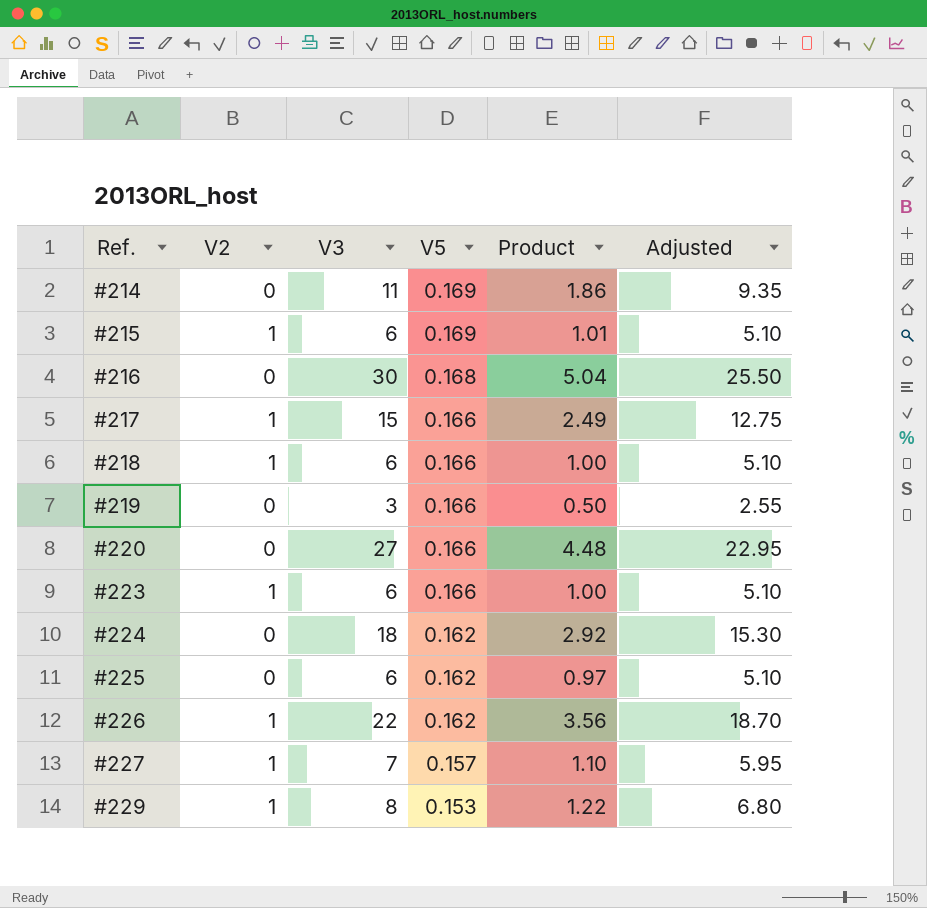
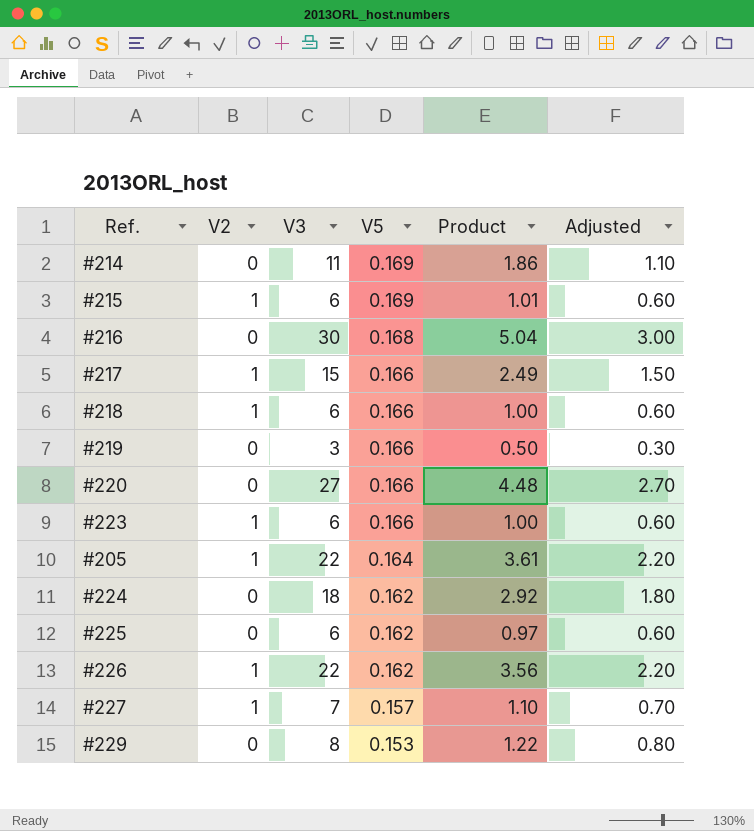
column Adjusted | formula: [V3] * 0.85 -> [V3] * 0.1
row #205: none -> 1 | 22 | 0.164 | 3.61 | 2.20
#229 | V2: 1 -> 0

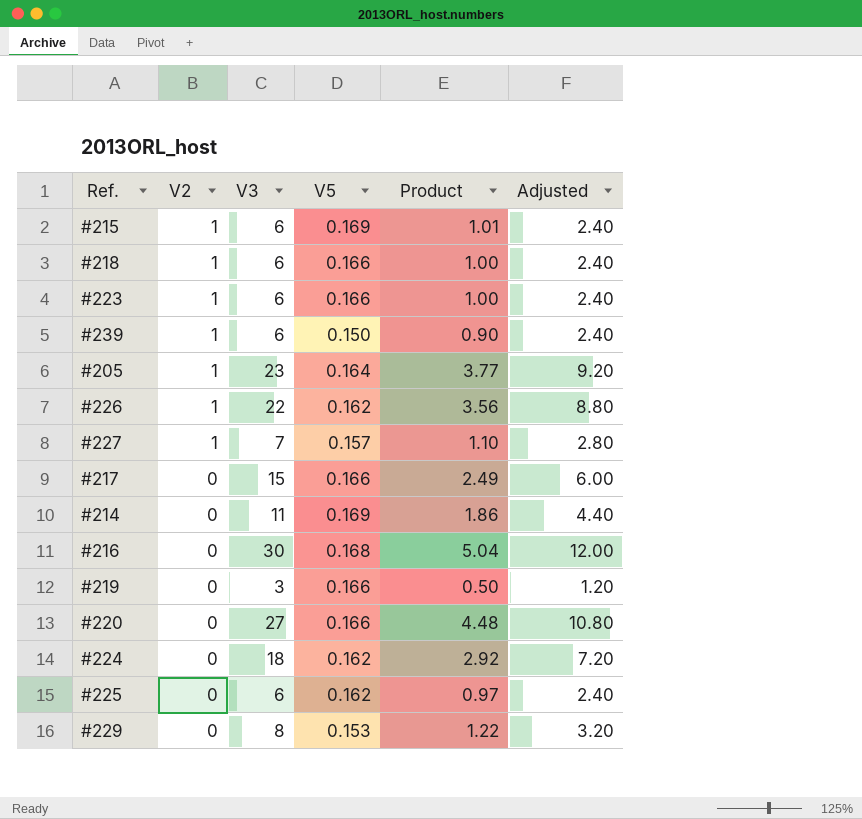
row order: V5 descending -> V2 descending
column Adjusted | formula: [V3] * 0.1 -> [V3] * 0.4
row #239: none -> 1 | 6 | 0.150 | 0.90 | 2.40
#205 | V3: 22 -> 23
#205 | Product: 3.61 -> 3.77
#217 | V2: 1 -> 0

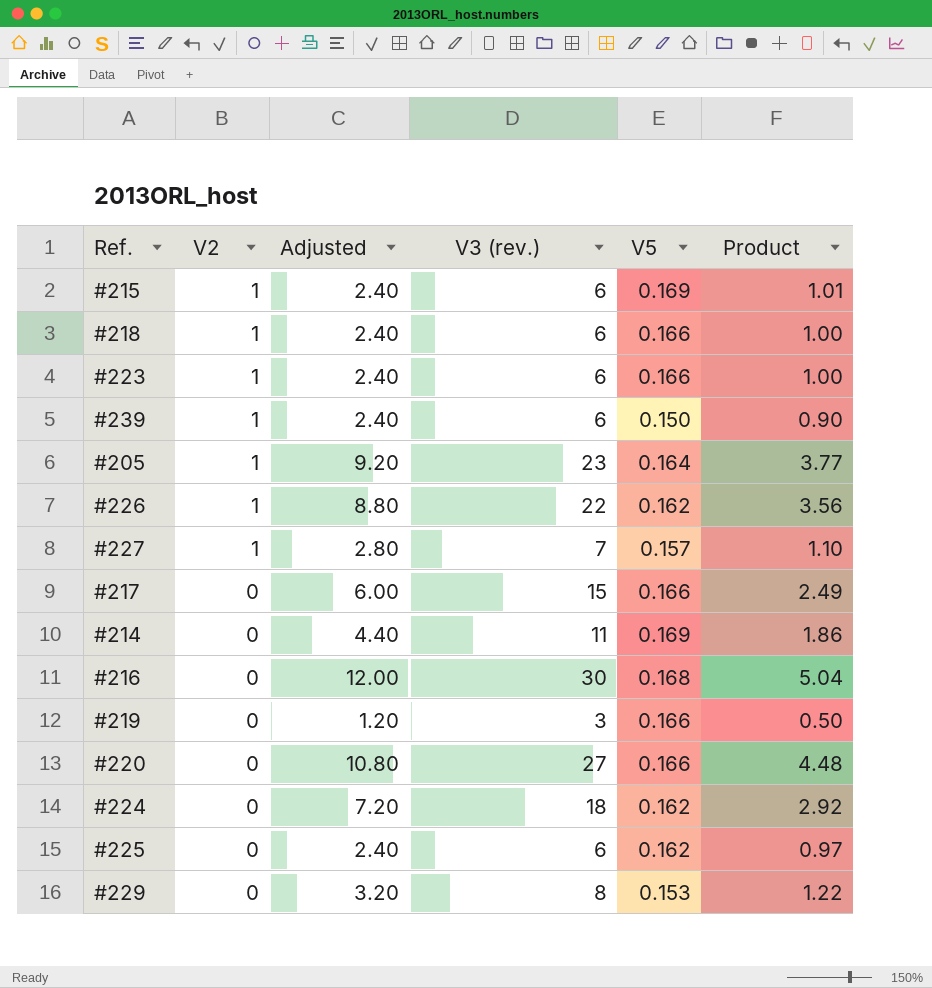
column Adjusted | position: 6 -> 3
column name: V3 -> V3 (rev.)

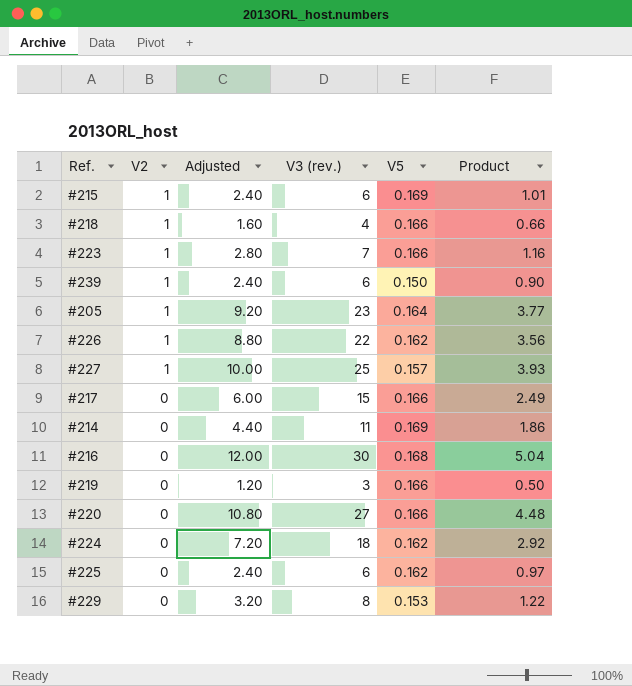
#218 | Adjusted: 2.40 -> 1.60
#218 | V3 (rev.): 6 -> 4
#218 | Product: 1.00 -> 0.66
#223 | Adjusted: 2.40 -> 2.80
#223 | V3 (rev.): 6 -> 7
#223 | Product: 1.00 -> 1.16
#227 | Adjusted: 2.80 -> 10.00
#227 | V3 (rev.): 7 -> 25
#227 | Product: 1.10 -> 3.93

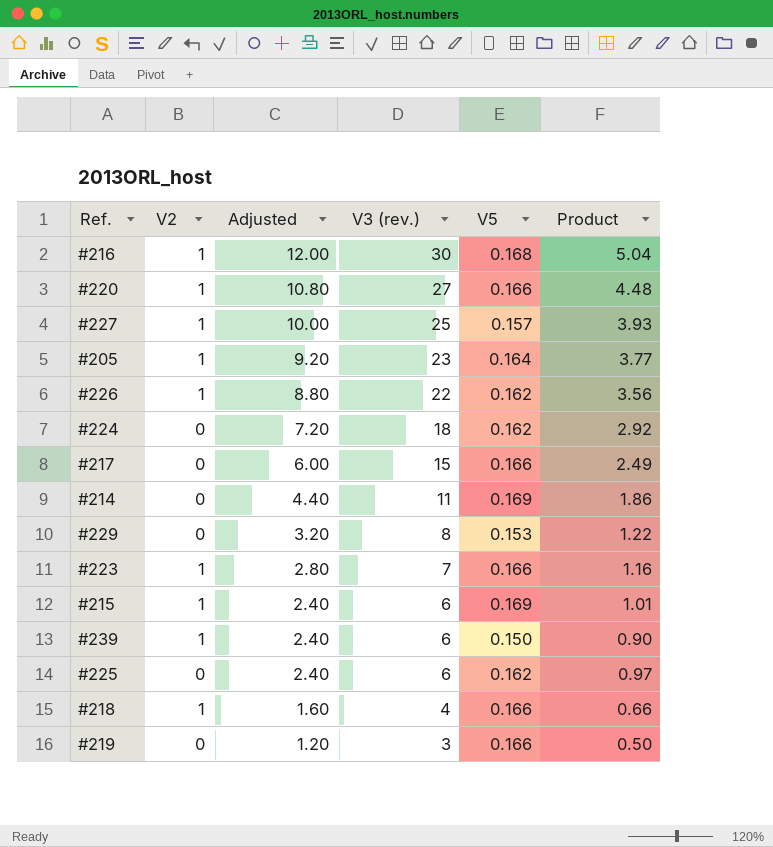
row order: V2 descending -> Adjusted descending
#216 | V2: 0 -> 1
#220 | V2: 0 -> 1

